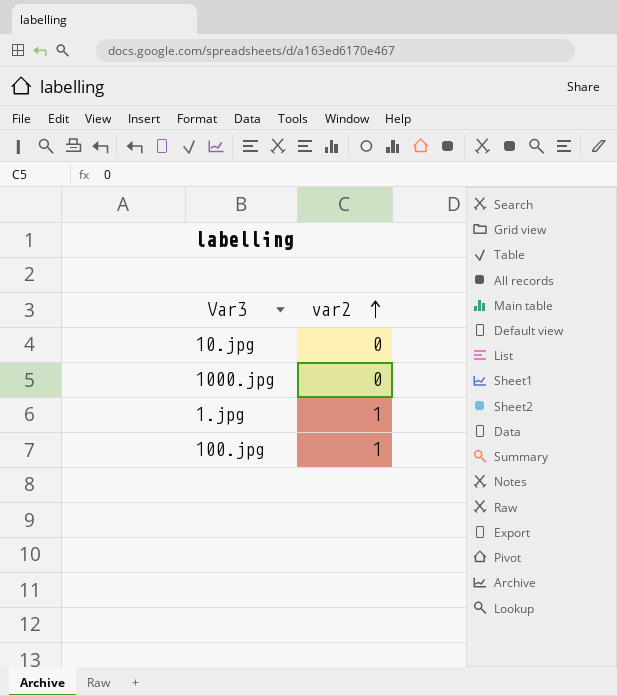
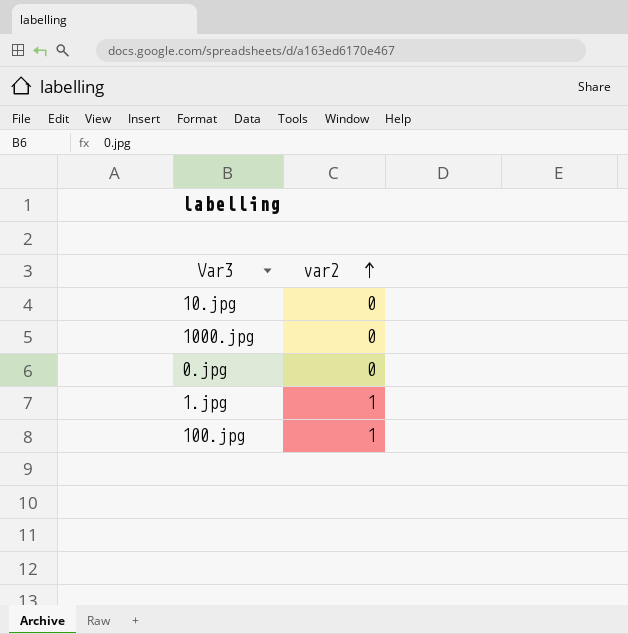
row 0.jpg: none -> 0

